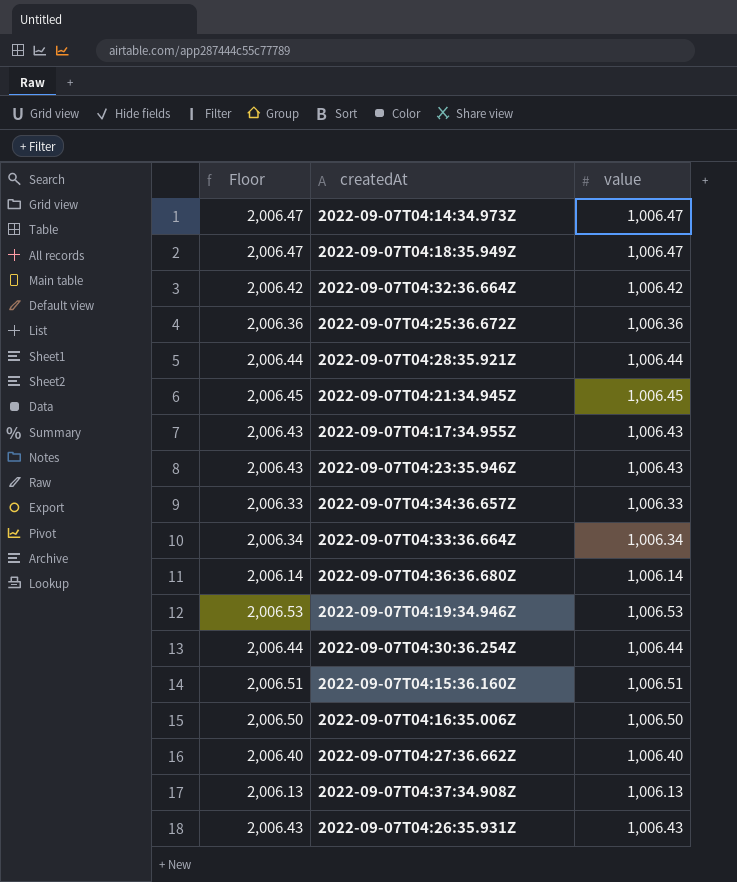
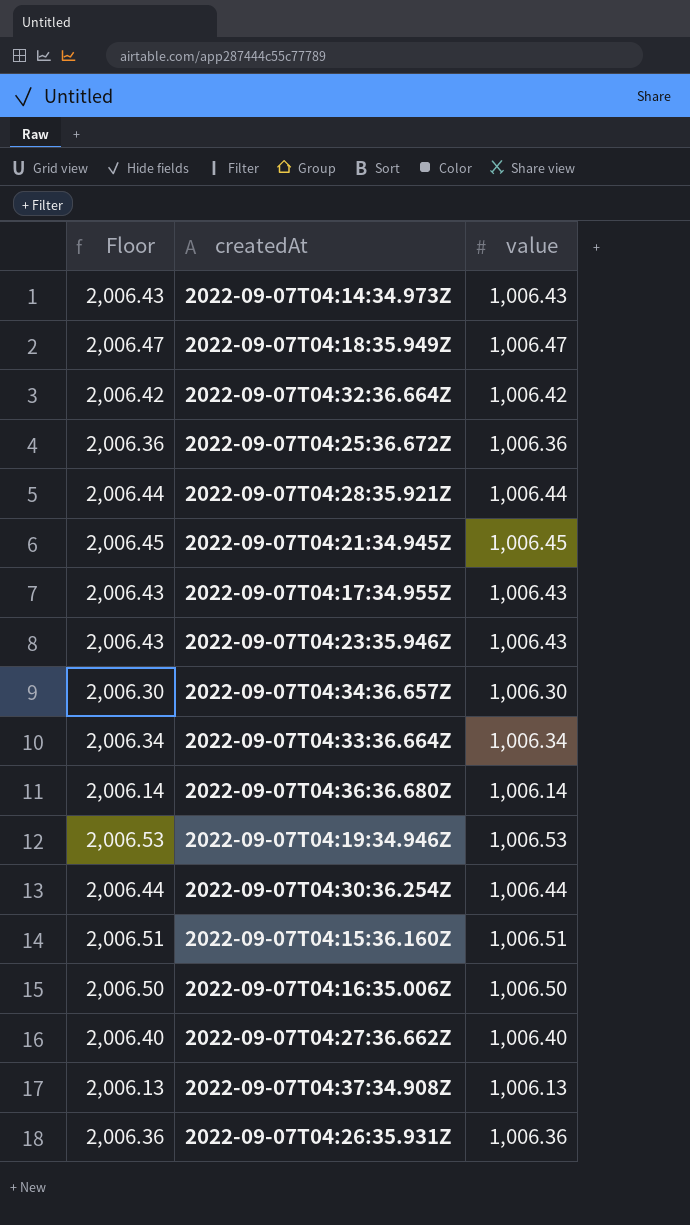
2022-09-07T04:14:34.973Z | Floor: 2,006.47 -> 2,006.43
2022-09-07T04:14:34.973Z | value: 1,006.47 -> 1,006.43
2022-09-07T04:34:36.657Z | Floor: 2,006.33 -> 2,006.30
2022-09-07T04:34:36.657Z | value: 1,006.33 -> 1,006.30
2022-09-07T04:26:35.931Z | Floor: 2,006.43 -> 2,006.36
2022-09-07T04:26:35.931Z | value: 1,006.43 -> 1,006.36

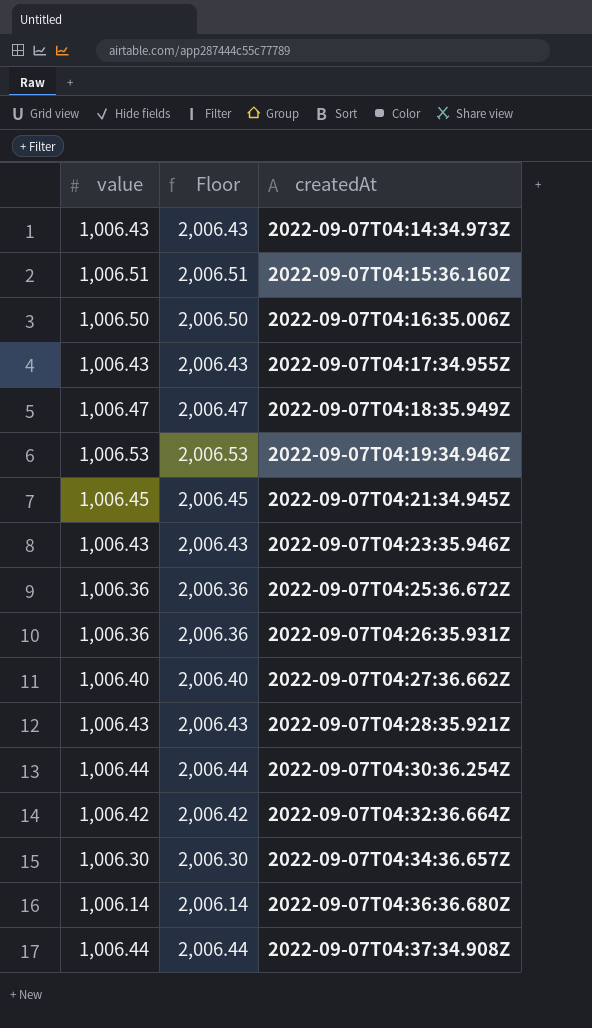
row order: none -> createdAt ascending
column value | position: 3 -> 1
row 2022-09-07T04:33:36.664Z: 2,006.34 | 1,006.34 -> none
2022-09-07T04:28:35.921Z | value: 1,006.44 -> 1,006.43
2022-09-07T04:28:35.921Z | Floor: 2,006.44 -> 2,006.43
2022-09-07T04:37:34.908Z | value: 1,006.13 -> 1,006.44
2022-09-07T04:37:34.908Z | Floor: 2,006.13 -> 2,006.44

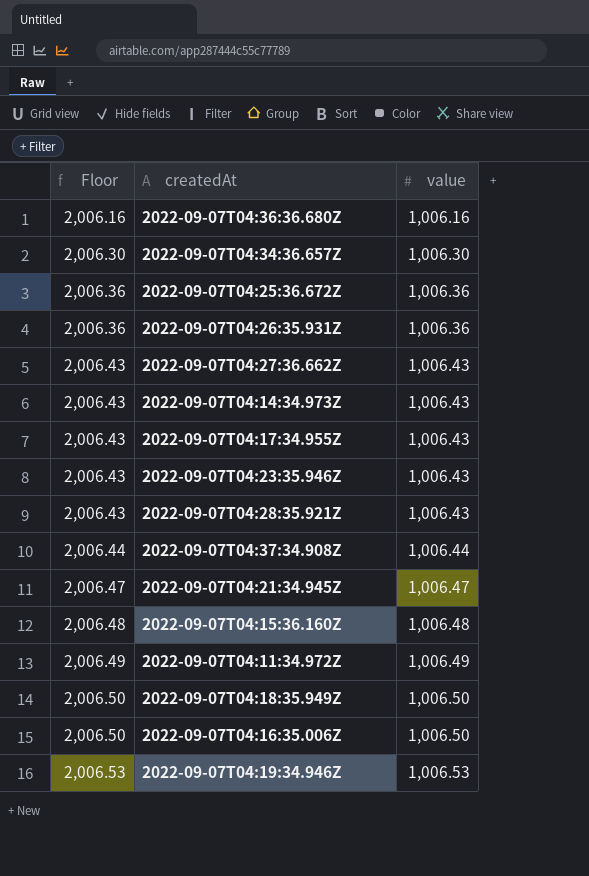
row order: createdAt ascending -> Floor ascending
column value | position: 1 -> 3
row 2022-09-07T04:30:36.254Z: 1,006.44 | 2,006.44 -> none
row 2022-09-07T04:32:36.664Z: 1,006.42 | 2,006.42 -> none
2022-09-07T04:36:36.680Z | Floor: 2,006.14 -> 2,006.16
2022-09-07T04:36:36.680Z | value: 1,006.14 -> 1,006.16
2022-09-07T04:27:36.662Z | Floor: 2,006.40 -> 2,006.43
2022-09-07T04:27:36.662Z | value: 1,006.40 -> 1,006.43
2022-09-07T04:21:34.945Z | Floor: 2,006.45 -> 2,006.47
2022-09-07T04:21:34.945Z | value: 1,006.45 -> 1,006.47
2022-09-07T04:15:36.160Z | Floor: 2,006.51 -> 2,006.48
2022-09-07T04:15:36.160Z | value: 1,006.51 -> 1,006.48
row 2022-09-07T04:11:34.972Z: none -> 2,006.49 | 1,006.49
2022-09-07T04:18:35.949Z | Floor: 2,006.47 -> 2,006.50
2022-09-07T04:18:35.949Z | value: 1,006.47 -> 1,006.50

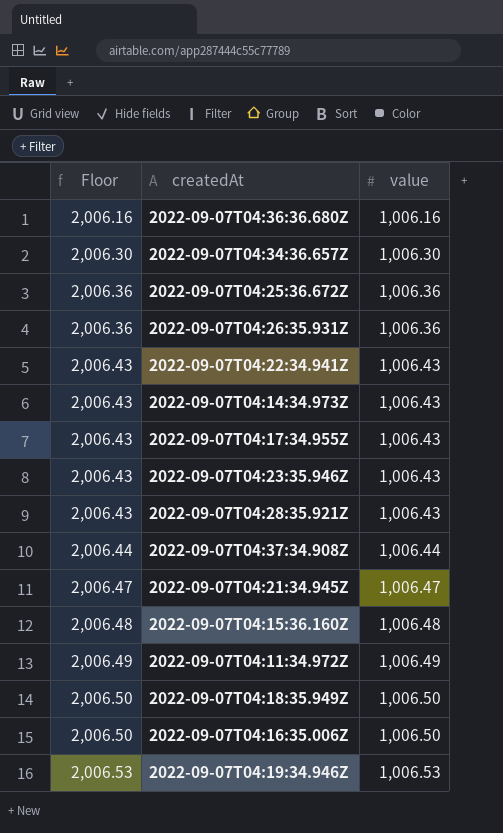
row 2022-09-07T04:27:36.662Z: 2,006.43 | 1,006.43 -> none
row 2022-09-07T04:22:34.941Z: none -> 2,006.43 | 1,006.43

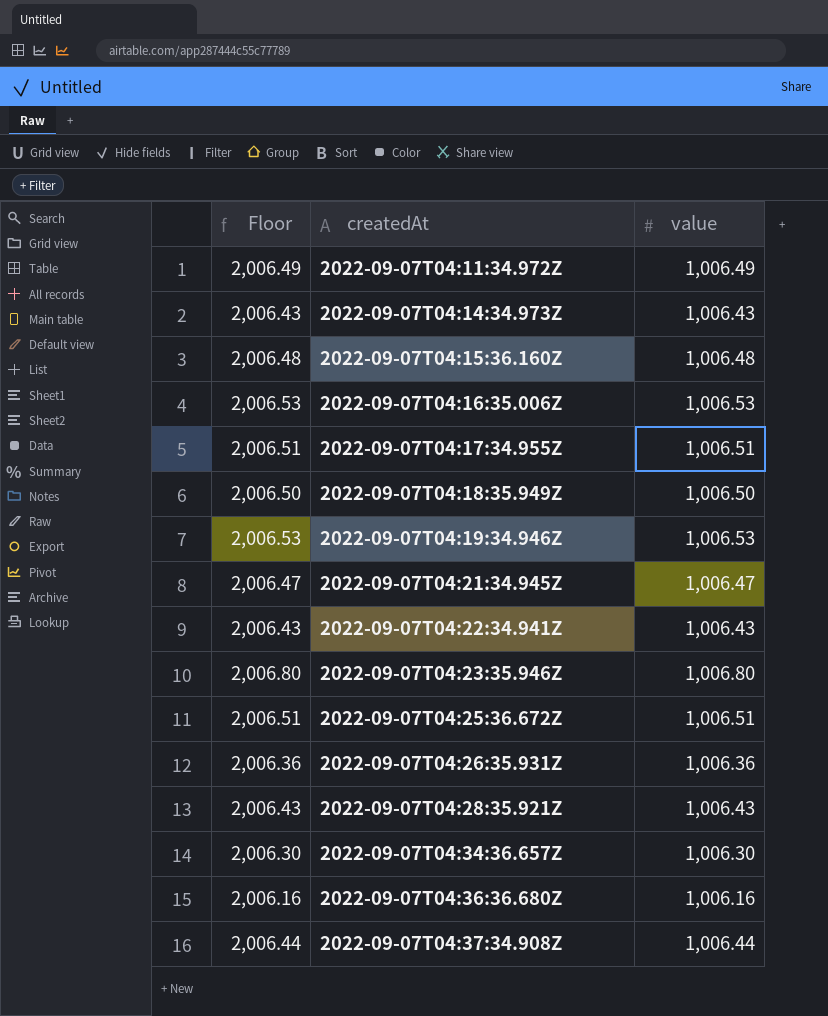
row order: Floor ascending -> createdAt ascending
2022-09-07T04:16:35.006Z | Floor: 2,006.50 -> 2,006.53
2022-09-07T04:16:35.006Z | value: 1,006.50 -> 1,006.53
2022-09-07T04:17:34.955Z | Floor: 2,006.43 -> 2,006.51
2022-09-07T04:17:34.955Z | value: 1,006.43 -> 1,006.51
2022-09-07T04:23:35.946Z | Floor: 2,006.43 -> 2,006.80
2022-09-07T04:23:35.946Z | value: 1,006.43 -> 1,006.80
2022-09-07T04:25:36.672Z | Floor: 2,006.36 -> 2,006.51
2022-09-07T04:25:36.672Z | value: 1,006.36 -> 1,006.51

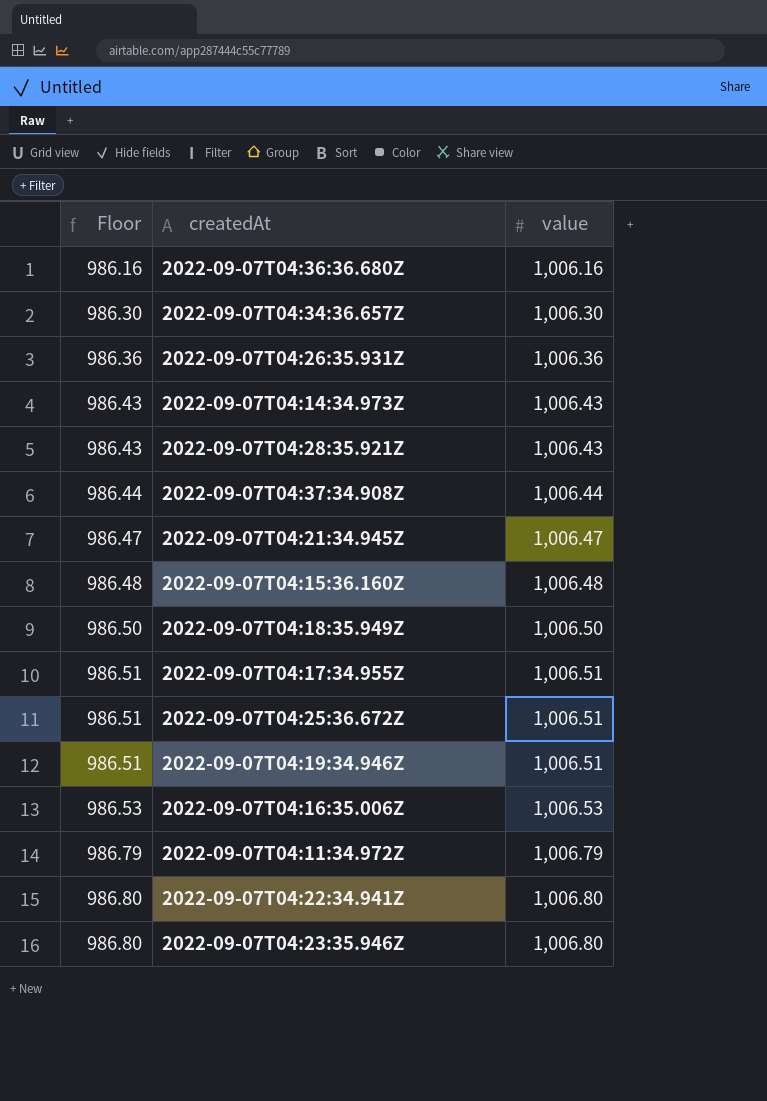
row order: createdAt ascending -> Floor ascending
column Floor | formula: [value] + 1000 -> [value] - 20
2022-09-07T04:19:34.946Z | value: 1,006.53 -> 1,006.51
2022-09-07T04:11:34.972Z | value: 1,006.49 -> 1,006.79
2022-09-07T04:22:34.941Z | value: 1,006.43 -> 1,006.80

